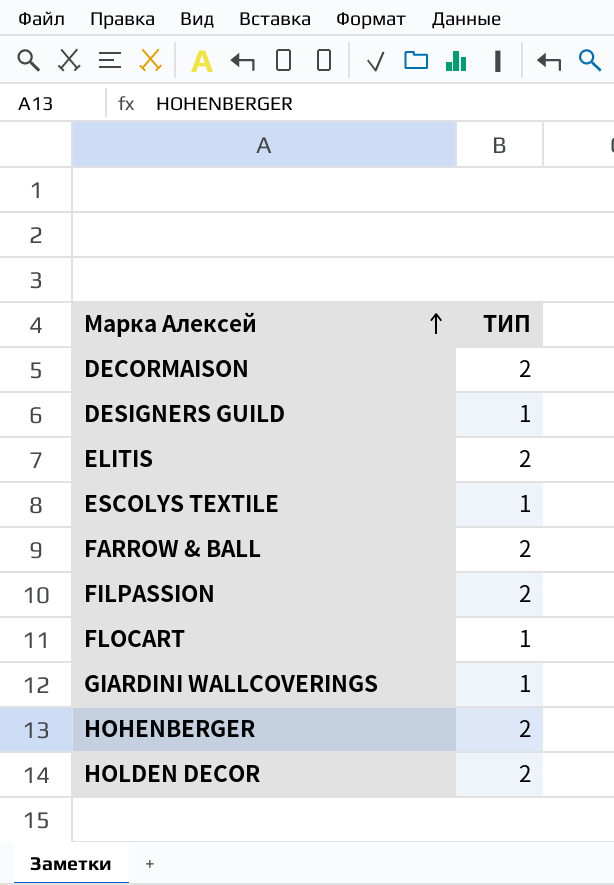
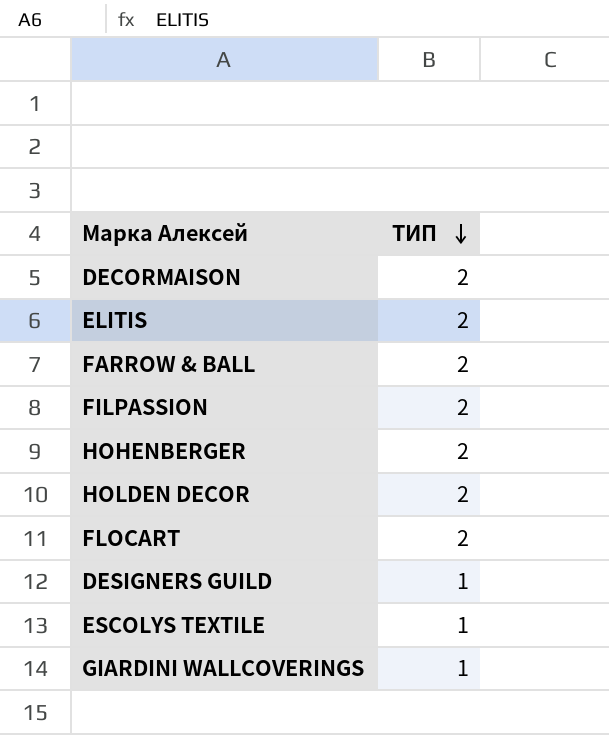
row order: Марка Алексей ascending -> ТИП descending
FLOCART | ТИП: 1 -> 2

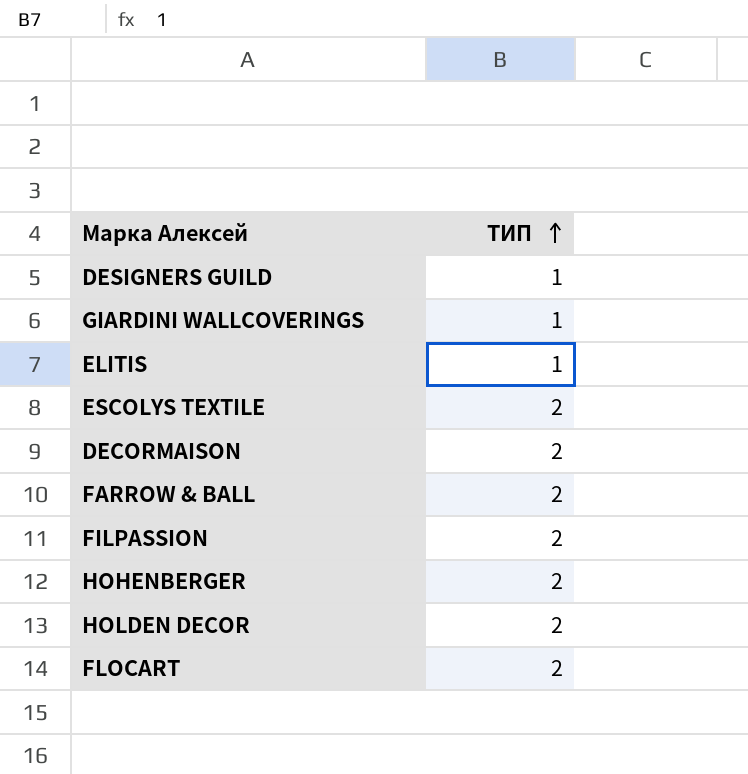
row order: ТИП descending -> ТИП ascending
ELITIS | ТИП: 2 -> 1
ESCOLYS TEXTILE | ТИП: 1 -> 2

